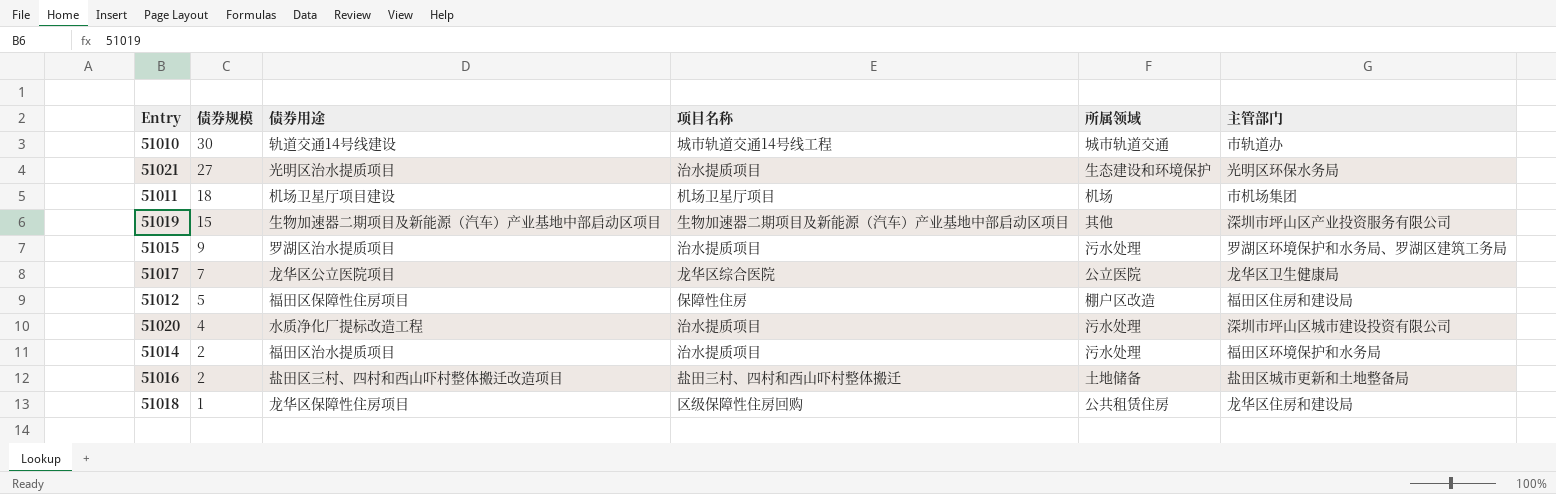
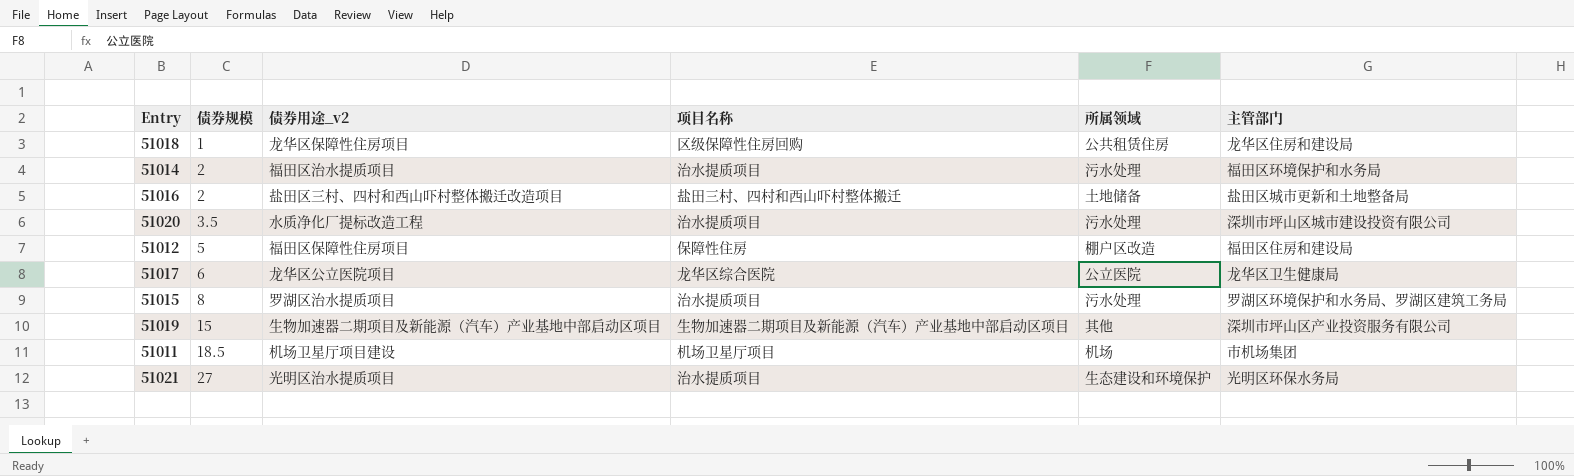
row order: 债券规模 descending -> 债券规模 ascending
column name: 债券用途 -> 债券用途_v2
row 51010: 30 | 轨道交通14号线建设 | 城市轨道交通14号线工程 | 城市轨道交通 | 市轨道办 -> none
51020 | 债券规模: 4 -> 3.5
51017 | 债券规模: 7 -> 6
51015 | 债券规模: 9 -> 8
51011 | 债券规模: 18 -> 18.5

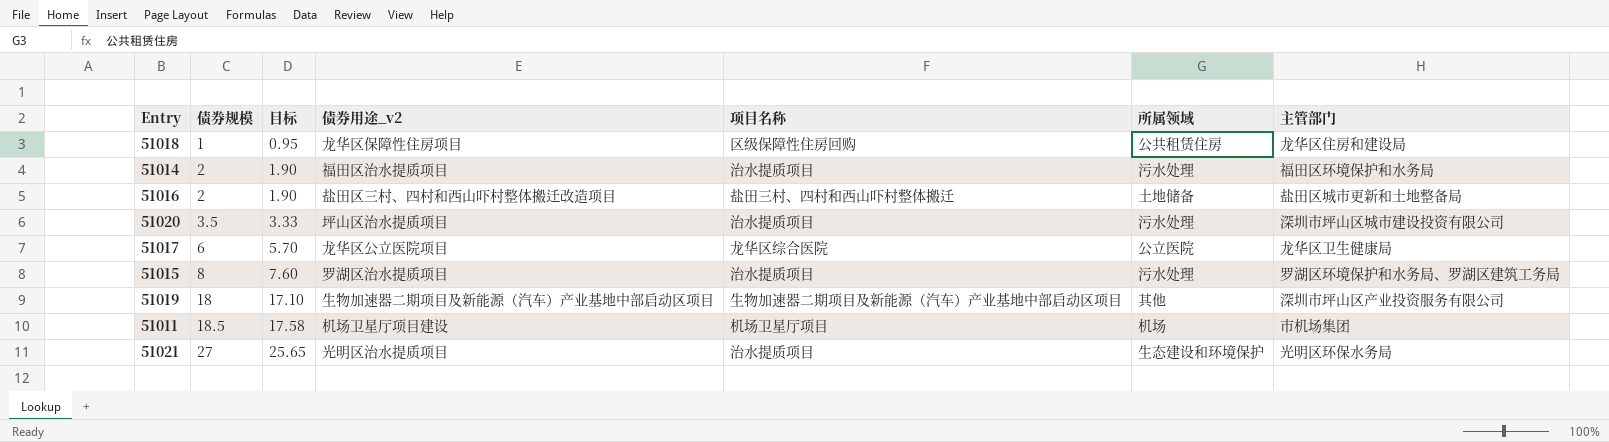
column 目标 | formula: none -> [债券规模] * 0.95
row 51012: 5 | 福田区保障性住房项目 | 保障性住房 | 棚户区改造 | 福田区住房和建设局 -> none
51020 | 债券用途_v2: 水质净化厂提标改造工程 -> 坪山区治水提质项目
51019 | 债券规模: 15 -> 18

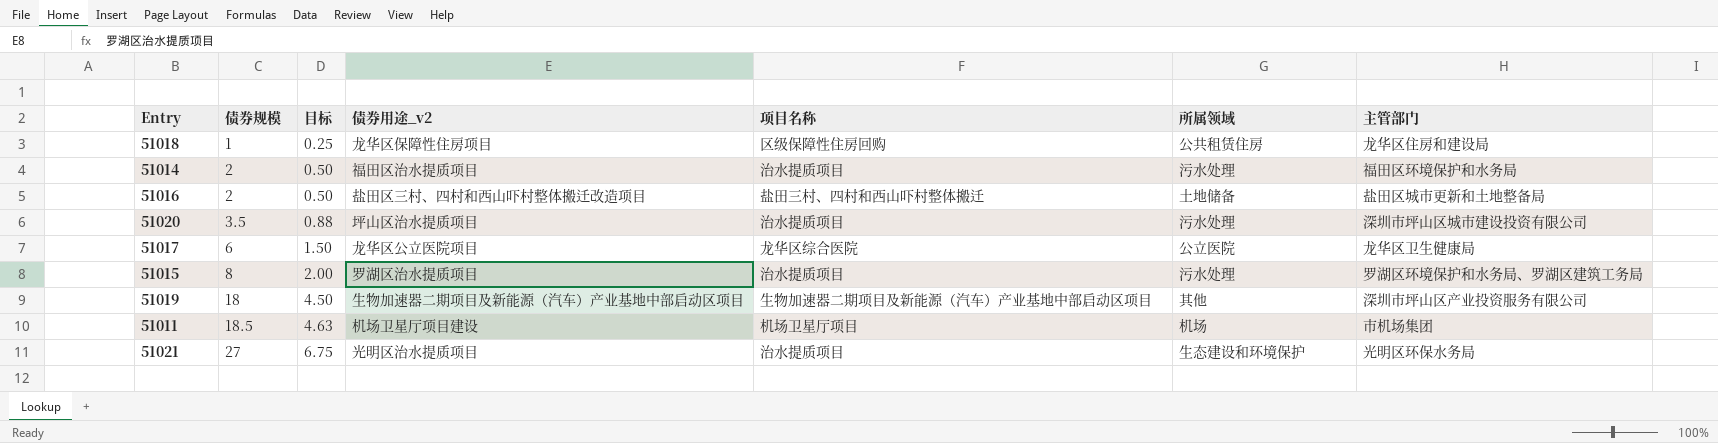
column 目标 | formula: [债券规模] * 0.95 -> [债券规模] * 0.25

